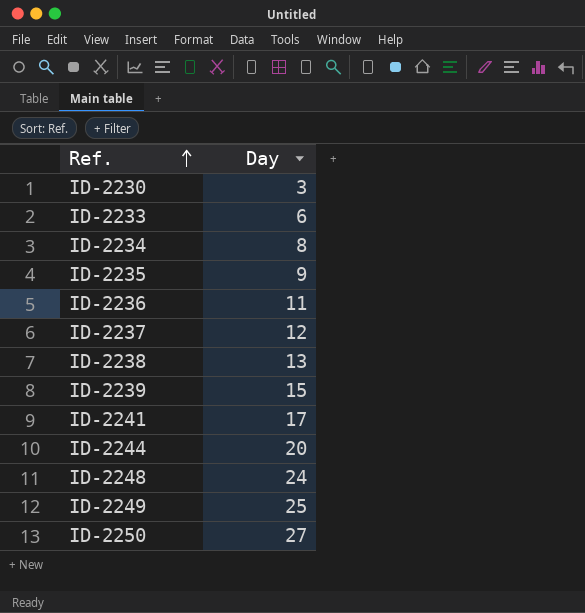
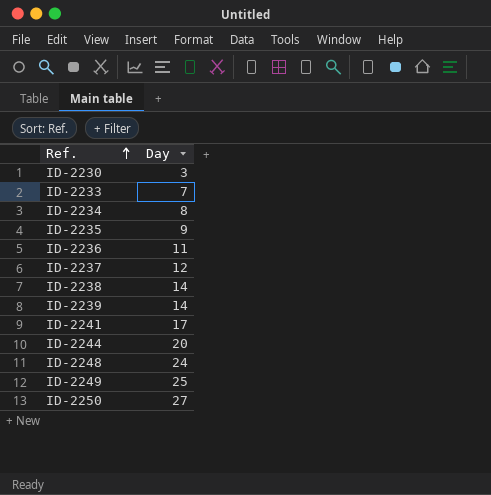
ID-2233 | Day: 6 -> 7
ID-2238 | Day: 13 -> 14
ID-2239 | Day: 15 -> 14

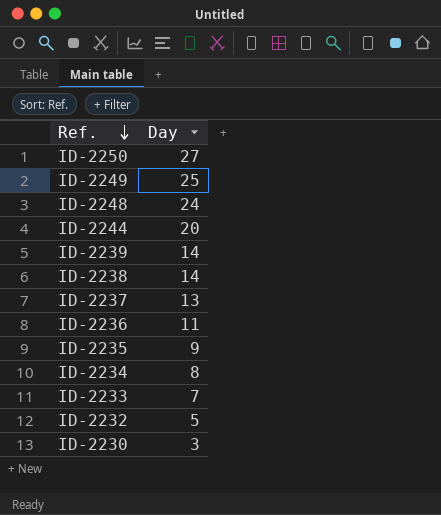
row order: Ref. ascending -> Ref. descending
row ID-2241: 17 -> none
ID-2237 | Day: 12 -> 13
row ID-2232: none -> 5

